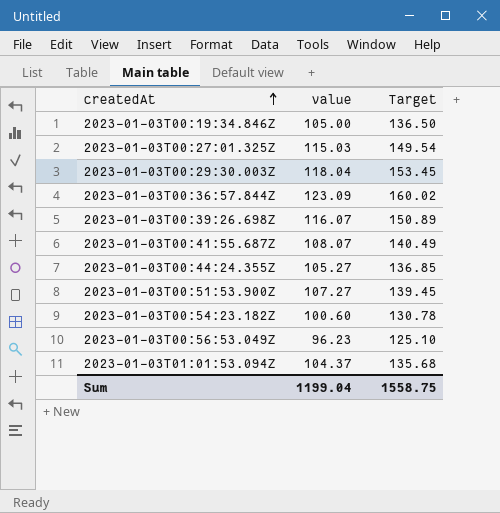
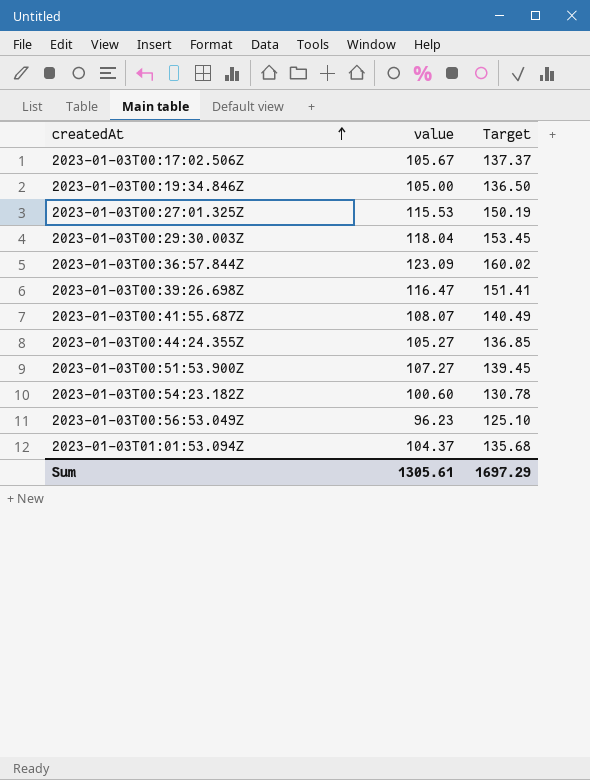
row 2023-01-03T00:17:02.506Z: none -> 105.67 | 137.37
2023-01-03T00:27:01.325Z | value: 115.03 -> 115.53
2023-01-03T00:27:01.325Z | Target: 149.54 -> 150.19
2023-01-03T00:39:26.698Z | value: 116.07 -> 116.47
2023-01-03T00:39:26.698Z | Target: 150.89 -> 151.41
Sum | value: 1199.04 -> 1305.61
Sum | Target: 1558.75 -> 1697.29

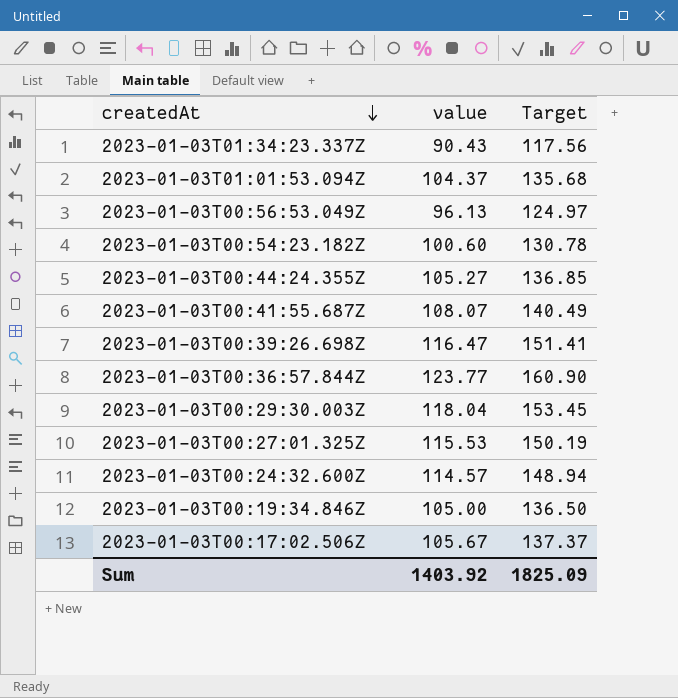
row order: createdAt ascending -> createdAt descending
row 2023-01-03T00:51:53.900Z: 107.27 | 139.45 -> none
row 2023-01-03T01:34:23.337Z: none -> 90.43 | 117.56
2023-01-03T00:56:53.049Z | value: 96.23 -> 96.13
2023-01-03T00:56:53.049Z | Target: 125.10 -> 124.97
2023-01-03T00:36:57.844Z | value: 123.09 -> 123.77
2023-01-03T00:36:57.844Z | Target: 160.02 -> 160.90
row 2023-01-03T00:24:32.600Z: none -> 114.57 | 148.94
Sum | value: 1305.61 -> 1403.92
Sum | Target: 1697.29 -> 1825.09

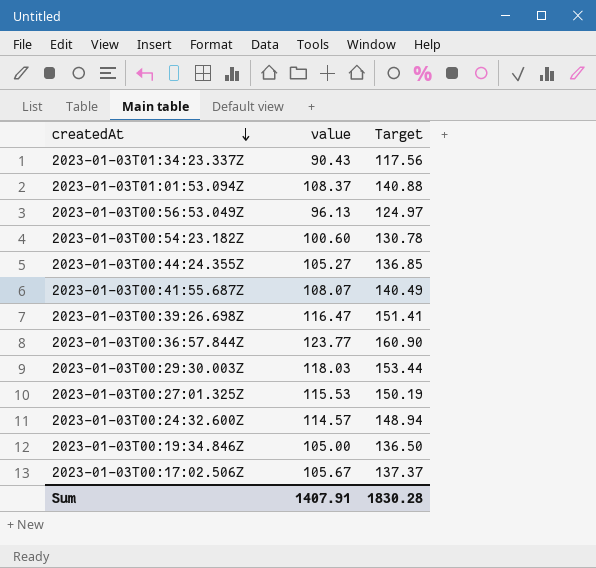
2023-01-03T01:01:53.094Z | value: 104.37 -> 108.37
2023-01-03T01:01:53.094Z | Target: 135.68 -> 140.88
2023-01-03T00:29:30.003Z | value: 118.04 -> 118.03
2023-01-03T00:29:30.003Z | Target: 153.45 -> 153.44
Sum | value: 1403.92 -> 1407.91
Sum | Target: 1825.09 -> 1830.28

